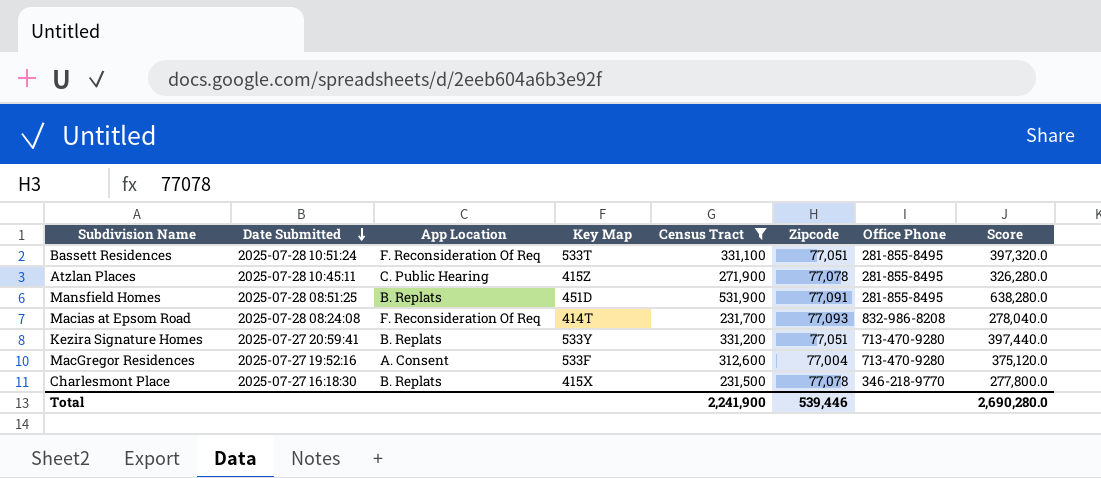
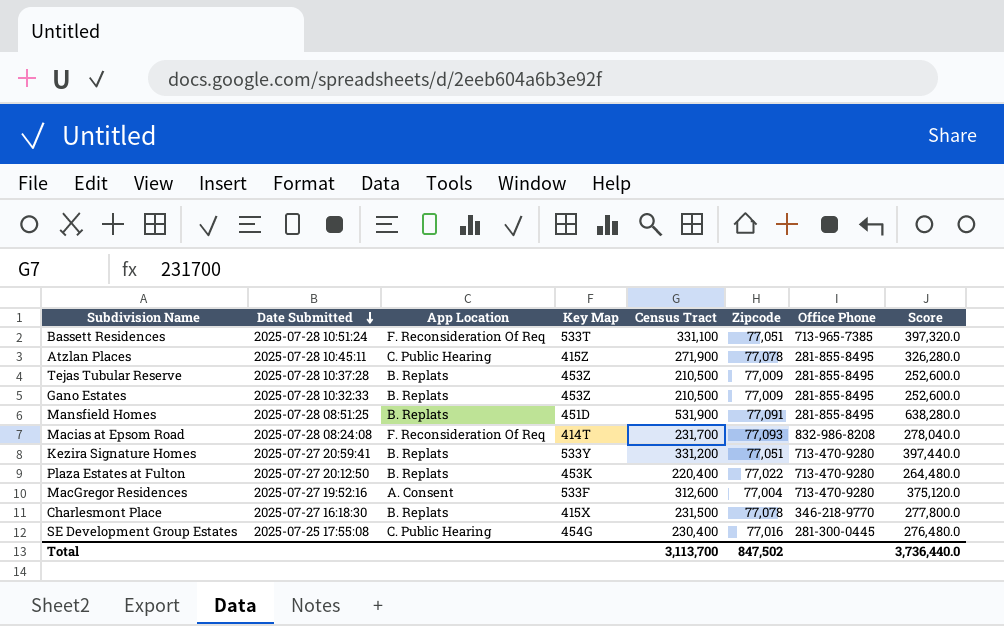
filter: Census Tract >= 231,500 -> none
Bassett Residences | Office Phone: 281-855-8495 -> 713-965-7385
Total | Census Tract: 2,241,900 -> 3,113,700
Total | Zipcode: 539,446 -> 847,502
Total | Score: 2,690,280.0 -> 3,736,440.0

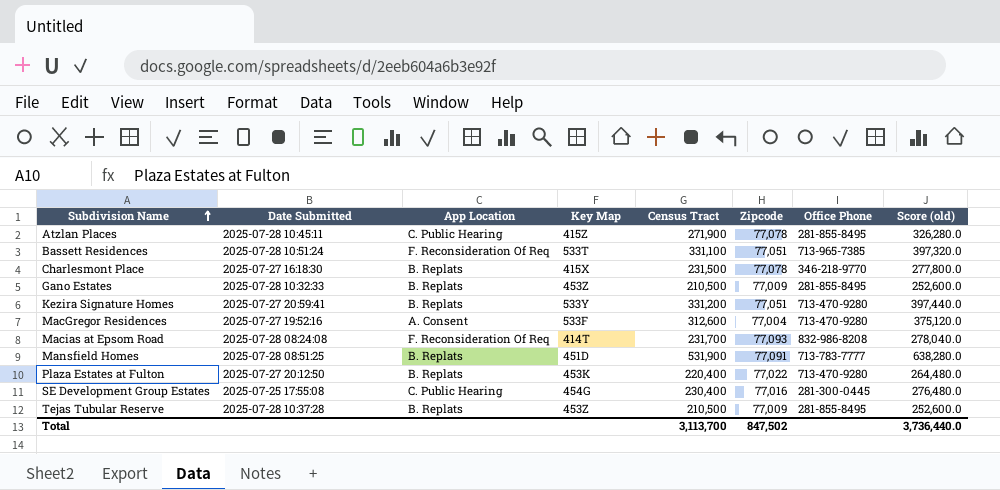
row order: Date Submitted descending -> Subdivision Name ascending
column name: Score -> Score (old)
Mansfield Homes | Office Phone: 281-855-8495 -> 713-783-7777

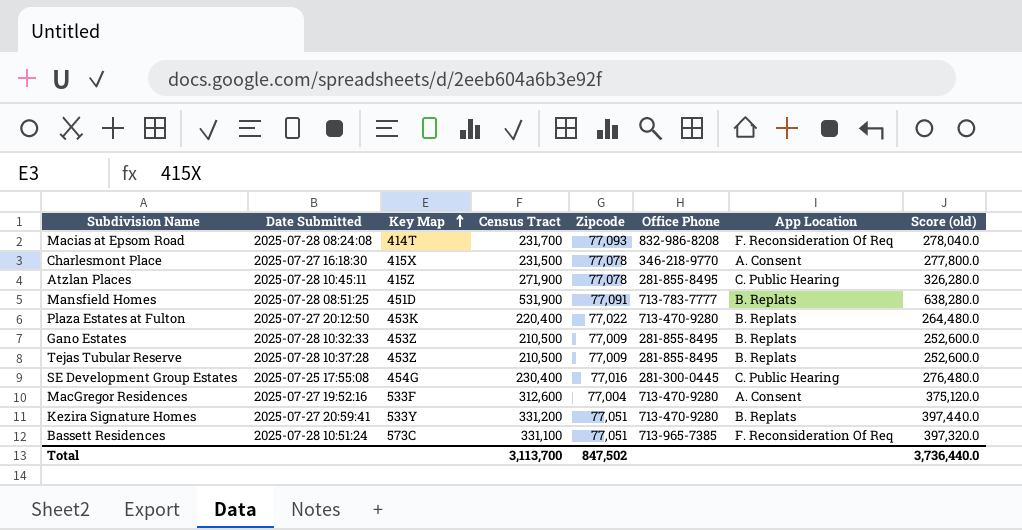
row order: Subdivision Name ascending -> Key Map ascending
column App Location | position: 3 -> 7
Charlesmont Place | App Location: B. Replats -> A. Consent
Bassett Residences | Key Map: 533T -> 573C

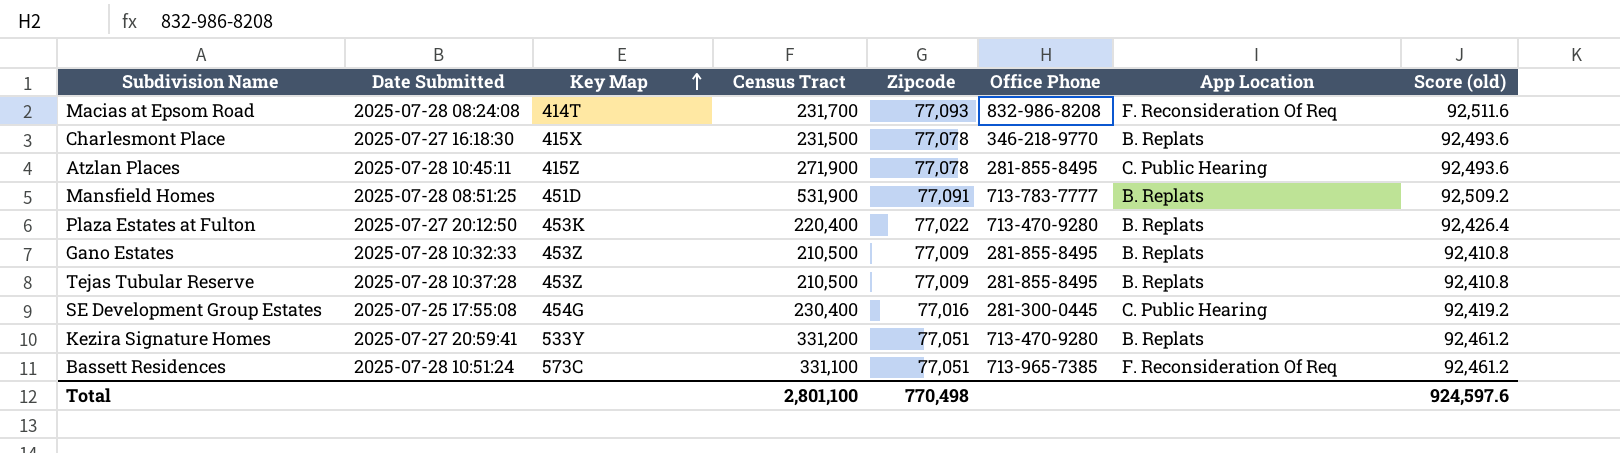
column Score (old) | formula: [Census Tract] * 1.2 -> [Zipcode] * 1.2
row MacGregor Residences: 2025-07-27 19:52:16 | 533F | 312,600 | 77,004 | 713-470-9280 | A. Consent | 375,120.0 -> none
Charlesmont Place | App Location: A. Consent -> B. Replats
Total | Census Tract: 3,113,700 -> 2,801,100
Total | Zipcode: 847,502 -> 770,498
Total | Score (old): 3,736,440.0 -> 924,597.6

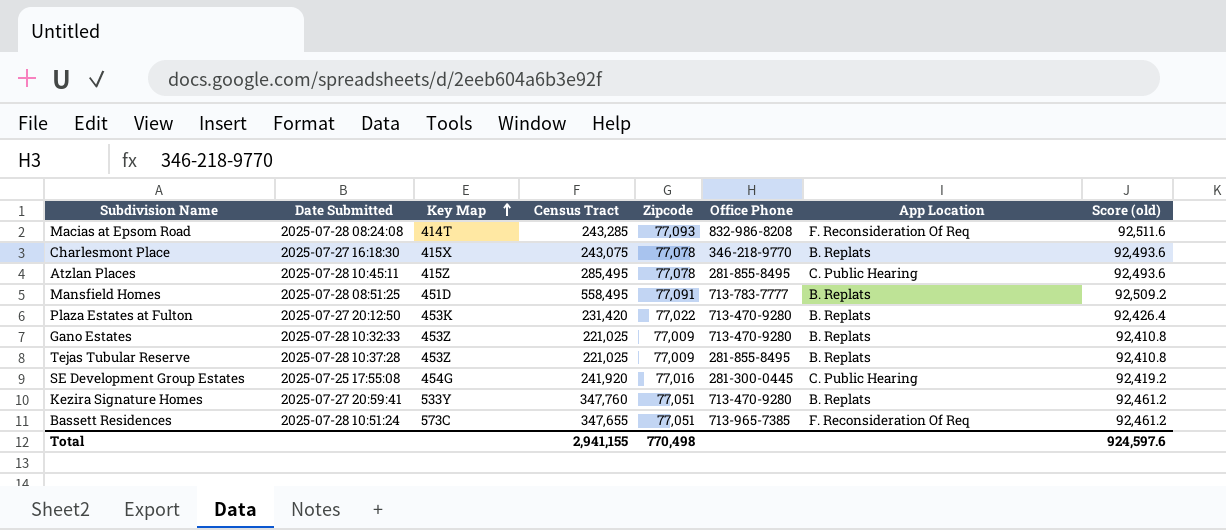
Macias at Epsom Road | Census Tract: 231,700 -> 243,285
Charlesmont Place | Census Tract: 231,500 -> 243,075
Atzlan Places | Census Tract: 271,900 -> 285,495
Mansfield Homes | Census Tract: 531,900 -> 558,495
Plaza Estates at Fulton | Census Tract: 220,400 -> 231,420
Gano Estates | Census Tract: 210,500 -> 221,025
Gano Estates | Office Phone: 281-855-8495 -> 713-470-9280
Tejas Tubular Reserve | Census Tract: 210,500 -> 221,025
SE Development Group Estates | Census Tract: 230,400 -> 241,920
Kezira Signature Homes | Census Tract: 331,200 -> 347,760
Bassett Residences | Census Tract: 331,100 -> 347,655
Total | Census Tract: 2,801,100 -> 2,941,155

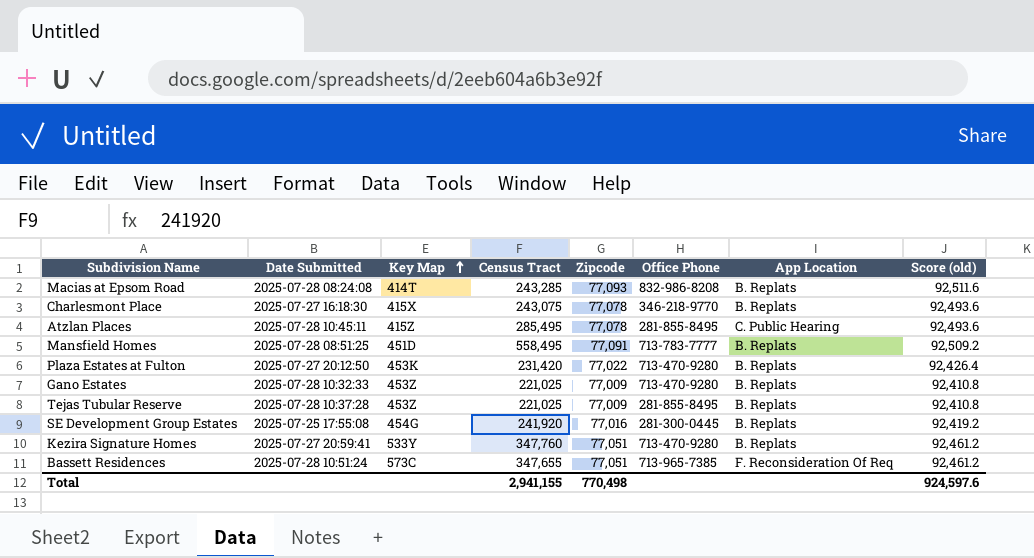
Macias at Epsom Road | App Location: F. Reconsideration Of Req -> B. Replats
SE Development Group Estates | App Location: C. Public Hearing -> B. Replats

